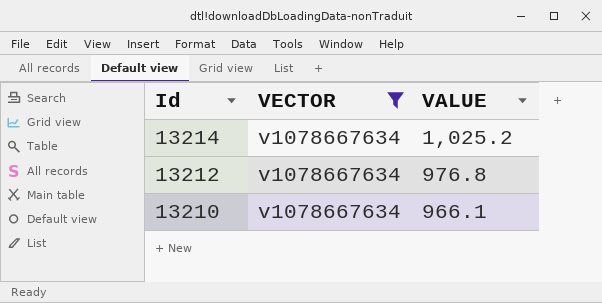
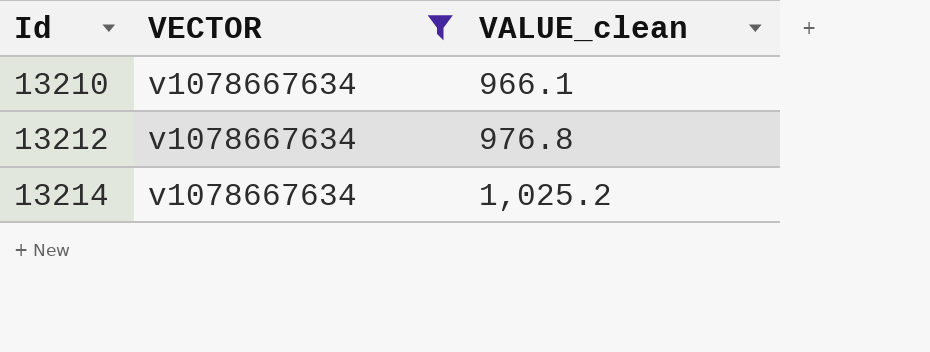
row order: Id descending -> Id ascending
column name: VALUE -> VALUE_clean

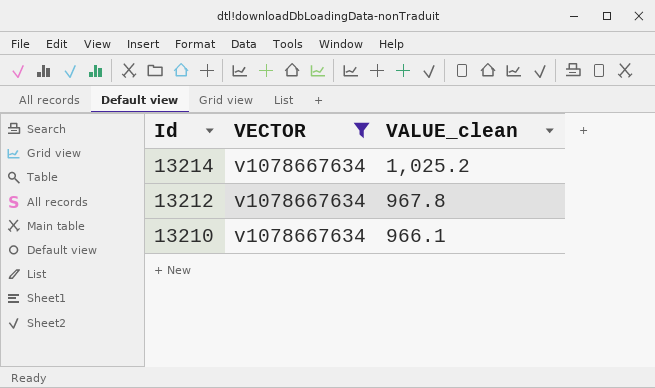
row order: Id ascending -> Id descending
13212 | VALUE_clean: 976.8 -> 967.8

